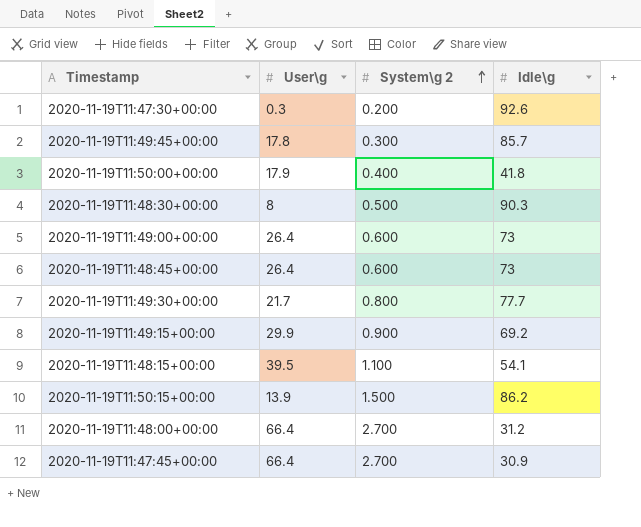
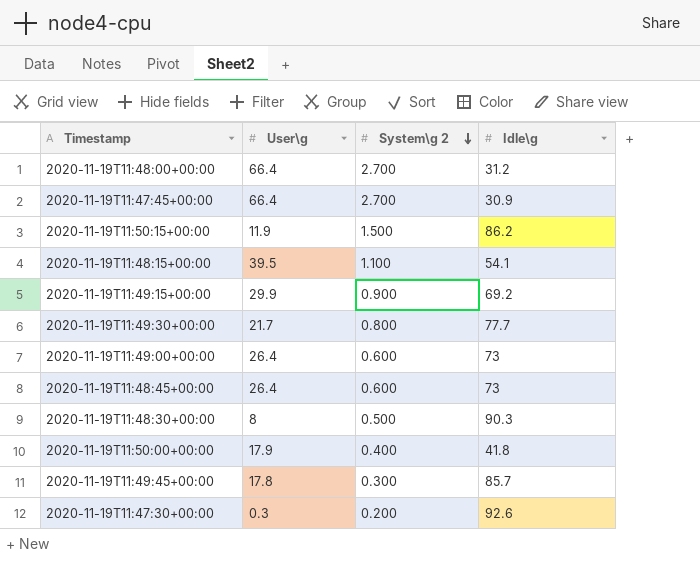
row order: System\g 2 ascending -> System\g 2 descending
2020-11-19T11:50:15+00:00 | User\g: 13.9 -> 11.9

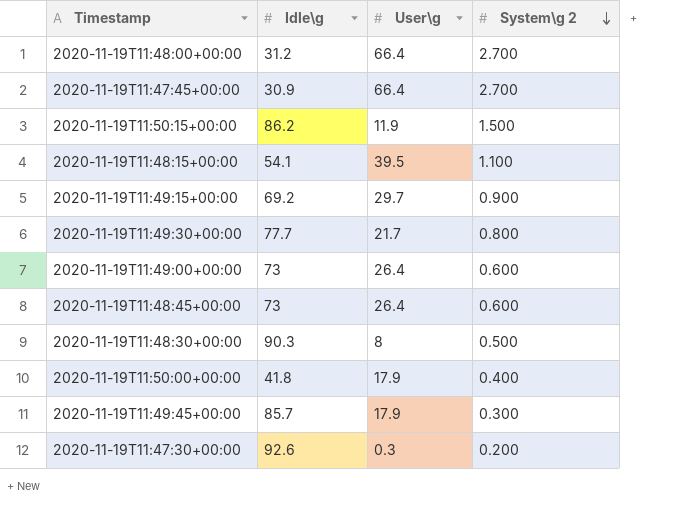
column Idle\g | position: 4 -> 2
2020-11-19T11:49:15+00:00 | User\g: 29.9 -> 29.7
2020-11-19T11:49:45+00:00 | User\g: 17.8 -> 17.9

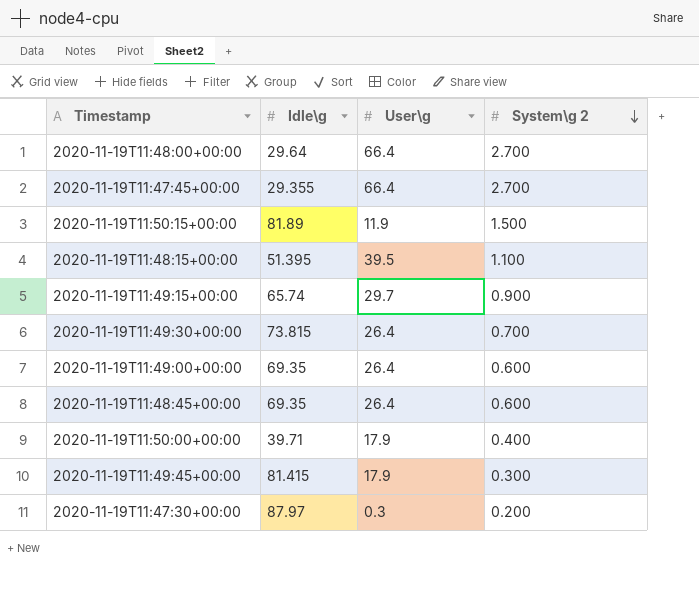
row 2020-11-19T11:48:30+00:00: 90.3 | 8 | 0.500 -> none
2020-11-19T11:48:00+00:00 | Idle\g: 31.2 -> 29.64
2020-11-19T11:47:45+00:00 | Idle\g: 30.9 -> 29.355
2020-11-19T11:50:15+00:00 | Idle\g: 86.2 -> 81.89
2020-11-19T11:48:15+00:00 | Idle\g: 54.1 -> 51.395
2020-11-19T11:49:15+00:00 | Idle\g: 69.2 -> 65.74
2020-11-19T11:49:30+00:00 | Idle\g: 77.7 -> 73.815
2020-11-19T11:49:30+00:00 | User\g: 21.7 -> 26.4
2020-11-19T11:49:30+00:00 | System\g 2: 0.800 -> 0.700
2020-11-19T11:49:00+00:00 | Idle\g: 73 -> 69.35
2020-11-19T11:48:45+00:00 | Idle\g: 73 -> 69.35
2020-11-19T11:50:00+00:00 | Idle\g: 41.8 -> 39.71
2020-11-19T11:49:45+00:00 | Idle\g: 85.7 -> 81.415
2020-11-19T11:47:30+00:00 | Idle\g: 92.6 -> 87.97

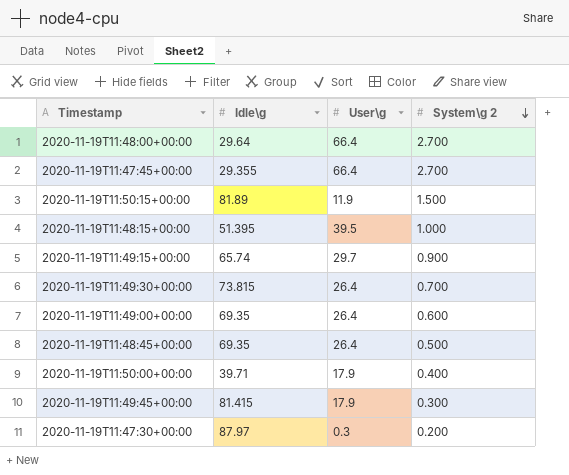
2020-11-19T11:48:15+00:00 | System\g 2: 1.100 -> 1.000
2020-11-19T11:48:45+00:00 | System\g 2: 0.600 -> 0.500

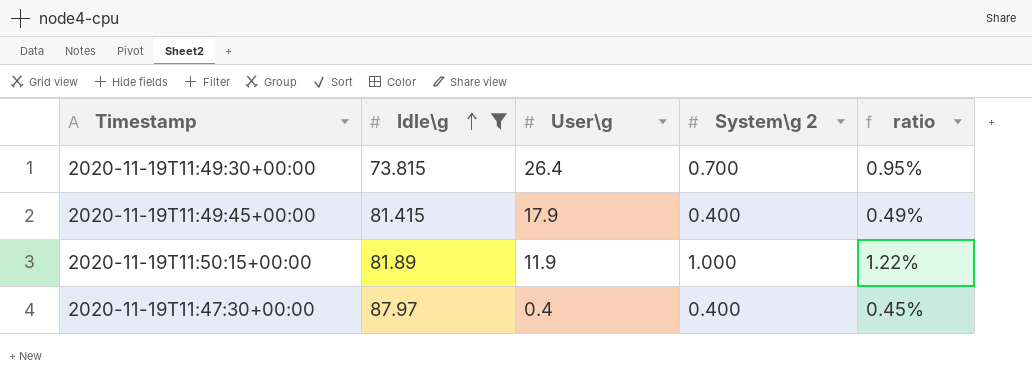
filter: none -> Idle\g >= 73.815
row order: System\g 2 descending -> Idle\g ascending
column ratio | formula: none -> [System\g 2] / [Idle\g]
2020-11-19T11:49:45+00:00 | System\g 2: 0.300 -> 0.400
2020-11-19T11:50:15+00:00 | System\g 2: 1.500 -> 1.000
2020-11-19T11:47:30+00:00 | User\g: 0.3 -> 0.4
2020-11-19T11:47:30+00:00 | System\g 2: 0.200 -> 0.400

